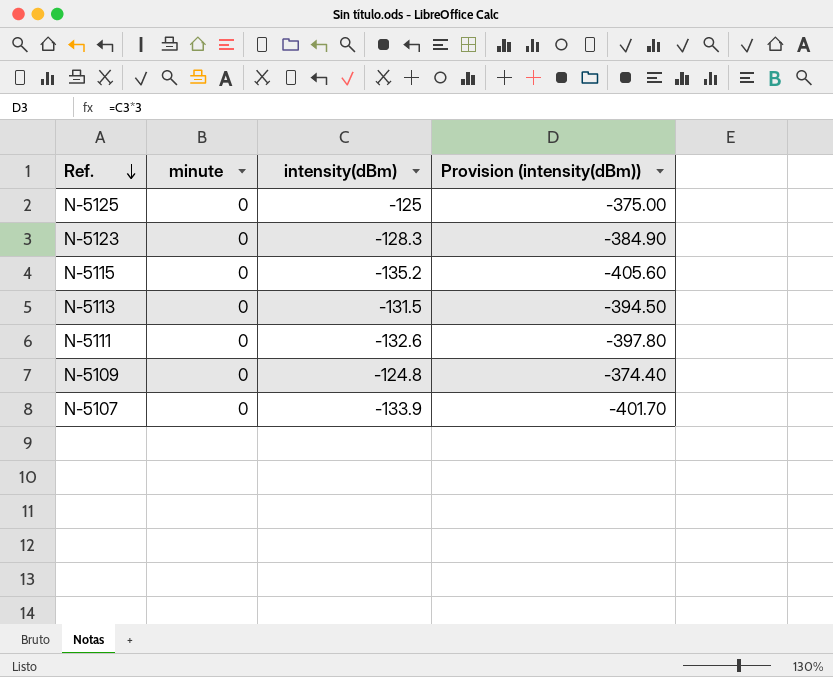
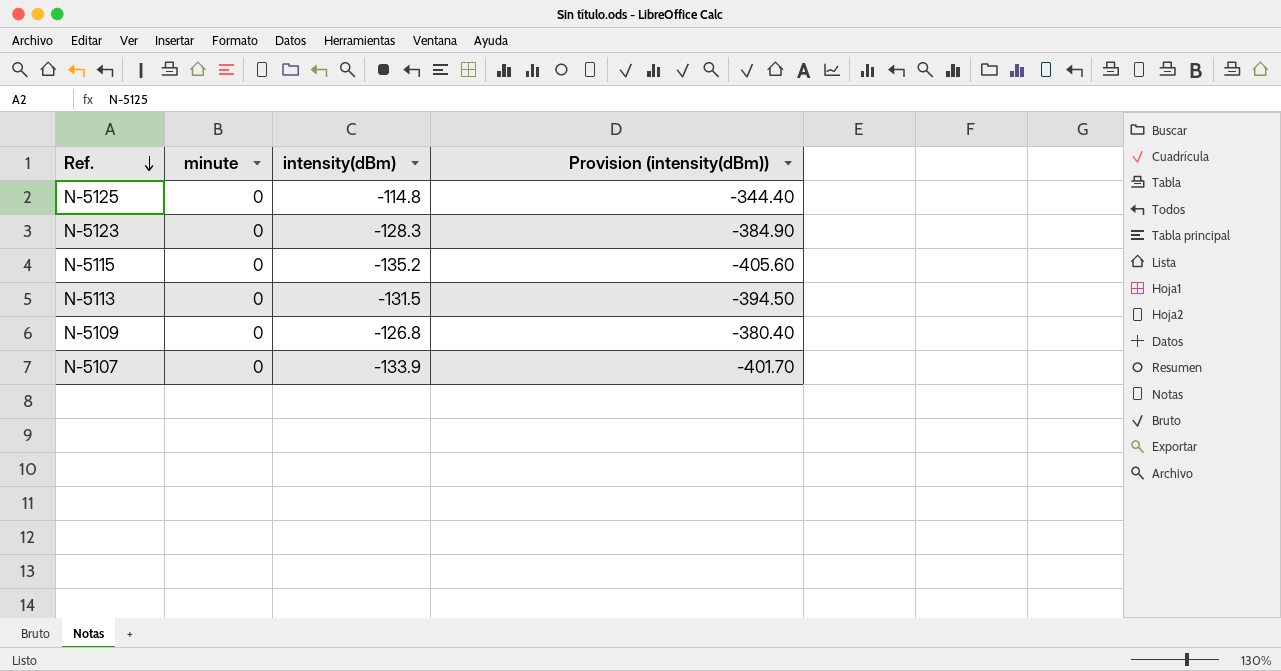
row N-5111: 0 | -132.6 | -397.80 -> none
N-5125 | intensity(dBm): -125 -> -114.8
N-5125 | Provision (intensity(dBm)): -375.00 -> -344.40
N-5109 | intensity(dBm): -124.8 -> -126.8
N-5109 | Provision (intensity(dBm)): -374.40 -> -380.40

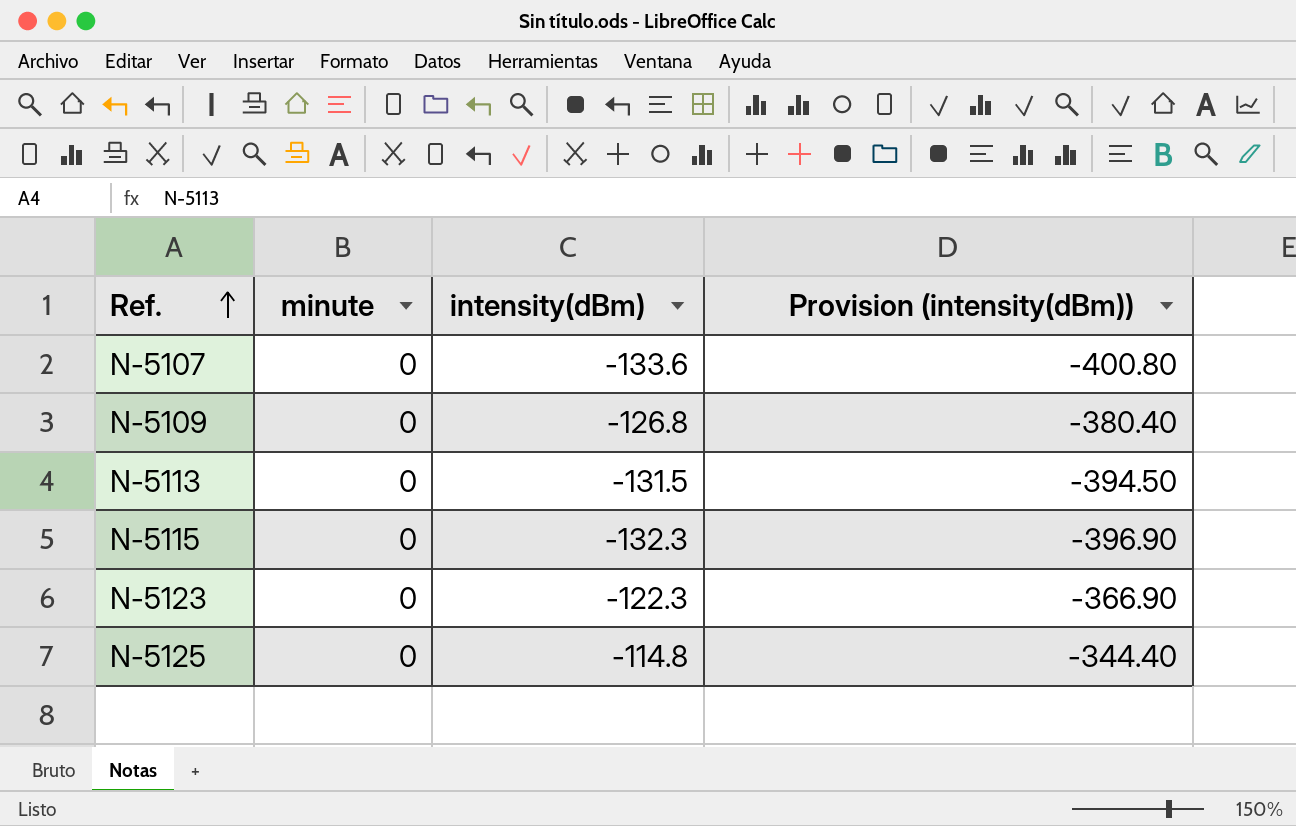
row order: Ref. descending -> Ref. ascending
N-5107 | intensity(dBm): -133.9 -> -133.6
N-5107 | Provision (intensity(dBm)): -401.70 -> -400.80
N-5115 | intensity(dBm): -135.2 -> -132.3
N-5115 | Provision (intensity(dBm)): -405.60 -> -396.90
N-5123 | intensity(dBm): -128.3 -> -122.3
N-5123 | Provision (intensity(dBm)): -384.90 -> -366.90

